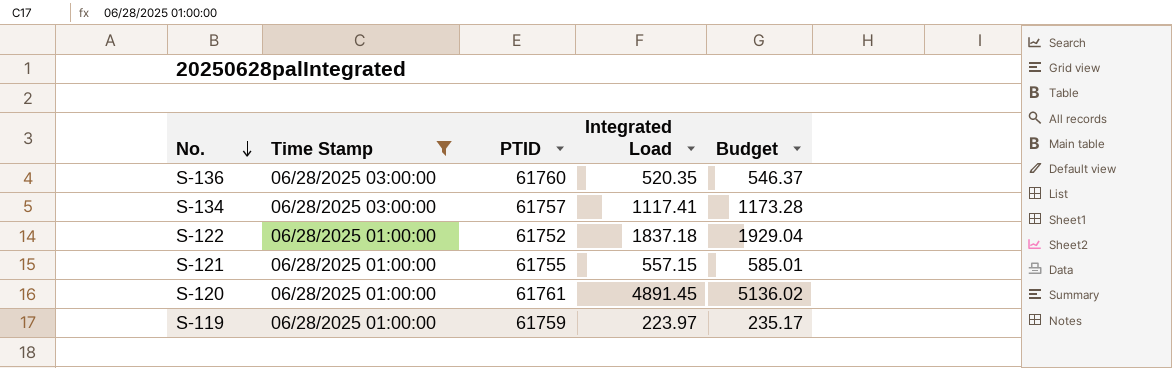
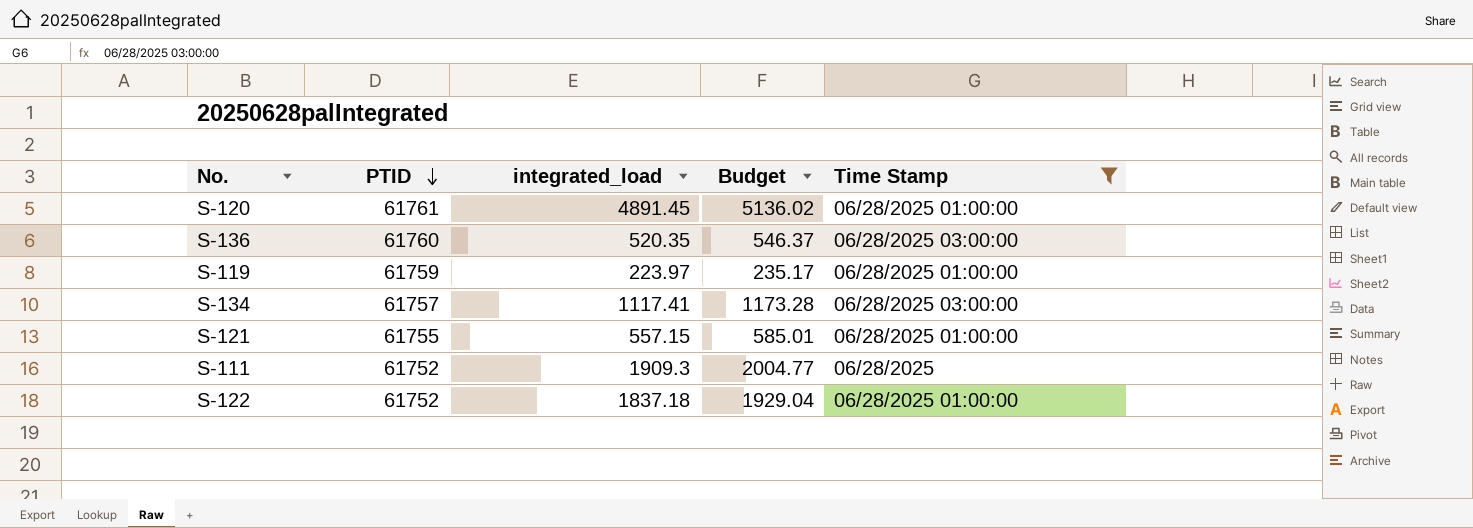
row order: No. descending -> PTID descending
column name: Integrated Load -> integrated_load
column Time Stamp | position: 2 -> 5
row S-111: none -> 61752 | 1909.3 | 2004.77 | 06/28/2025

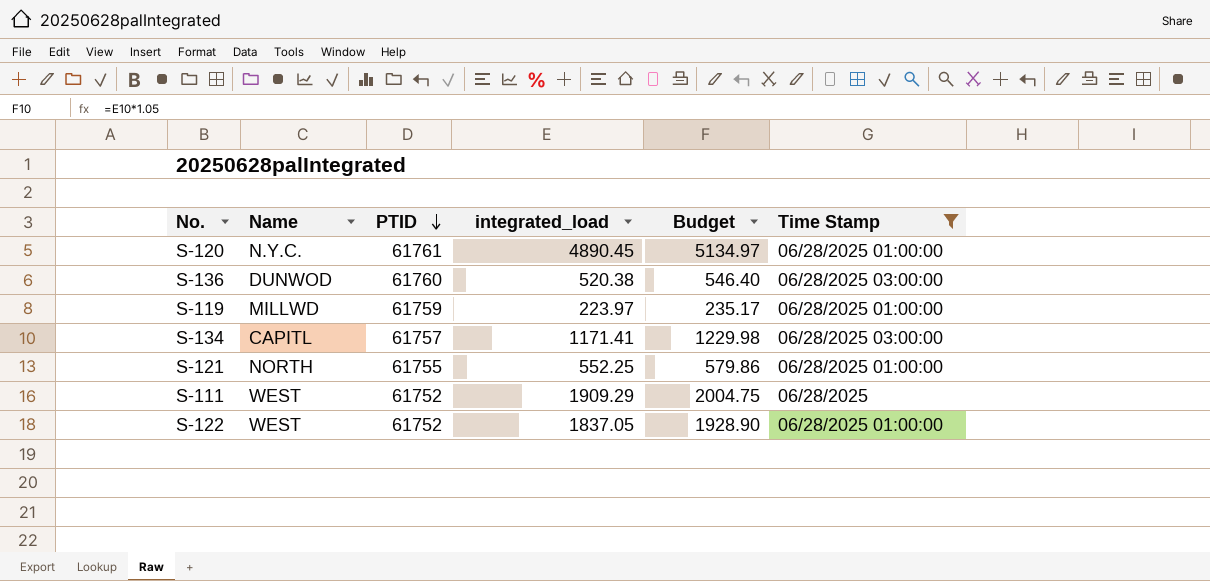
column Name | position: none -> 2
S-120 | integrated_load: 4891.45 -> 4890.45
S-120 | Budget: 5136.02 -> 5134.97
S-136 | integrated_load: 520.35 -> 520.38
S-136 | Budget: 546.37 -> 546.40
S-134 | integrated_load: 1117.41 -> 1171.41
S-134 | Budget: 1173.28 -> 1229.98
S-121 | integrated_load: 557.15 -> 552.25
S-121 | Budget: 585.01 -> 579.86
S-111 | integrated_load: 1909.3 -> 1909.29
S-111 | Budget: 2004.77 -> 2004.75
S-122 | integrated_load: 1837.18 -> 1837.05
S-122 | Budget: 1929.04 -> 1928.90

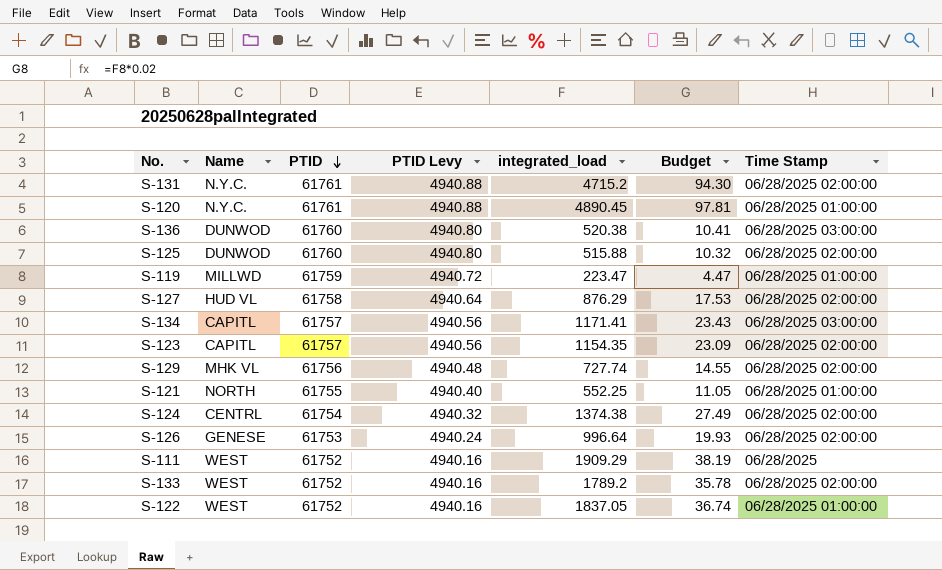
filter: Time Stamp != 06/28/2025 02:00:00 -> none
column PTID Levy | formula: none -> [PTID] * 0.08
column Budget | formula: [integrated_load] * 1.05 -> [integrated_load] * 0.02
S-119 | integrated_load: 223.97 -> 223.47

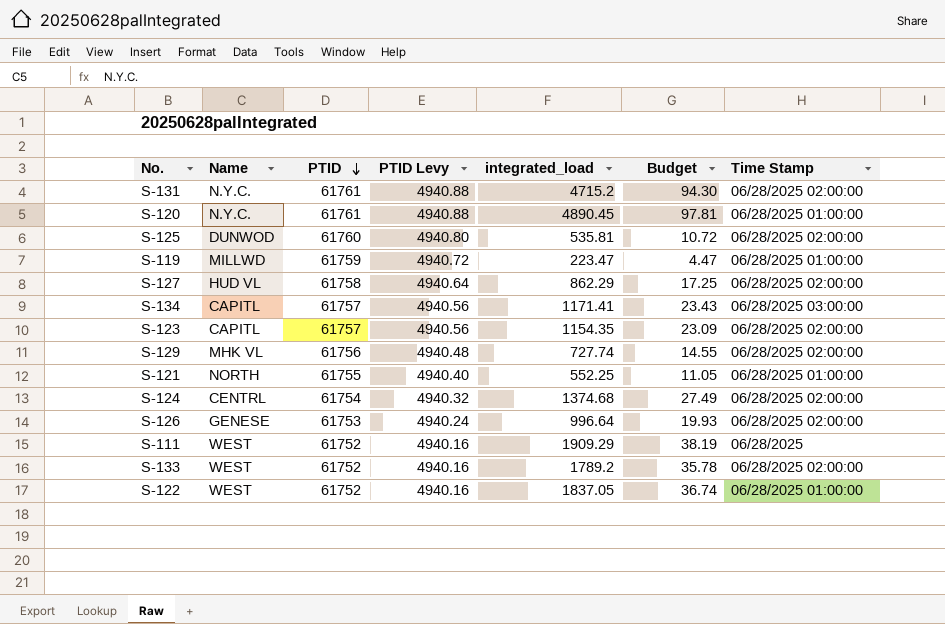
row S-136: DUNWOD | 61760 | 4940.80 | 520.38 | 10.41 | 06/28/2025 03:00:00 -> none
S-125 | integrated_load: 515.88 -> 535.81
S-125 | Budget: 10.32 -> 10.72
S-127 | integrated_load: 876.29 -> 862.29
S-127 | Budget: 17.53 -> 17.25
S-124 | integrated_load: 1374.38 -> 1374.68

